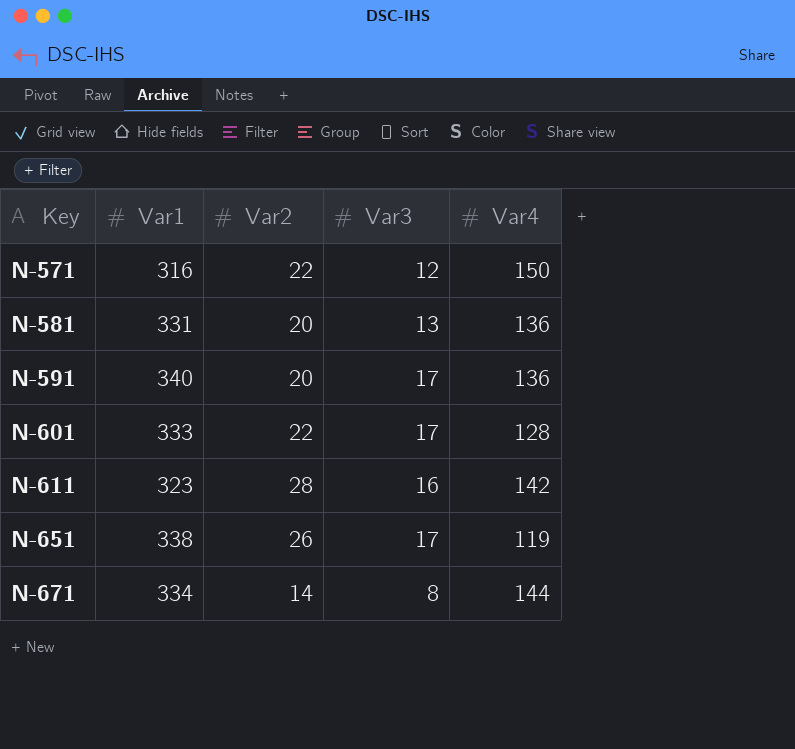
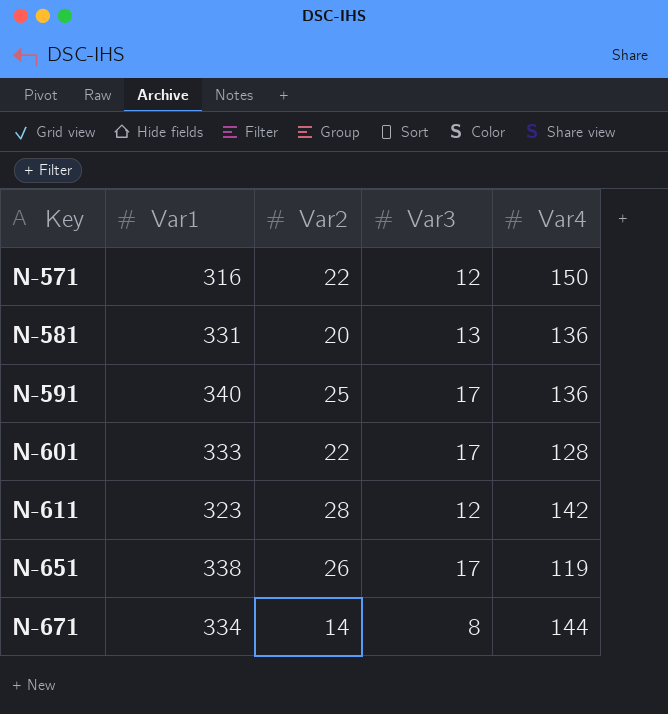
N-591 | Var2: 20 -> 25
N-611 | Var3: 16 -> 12

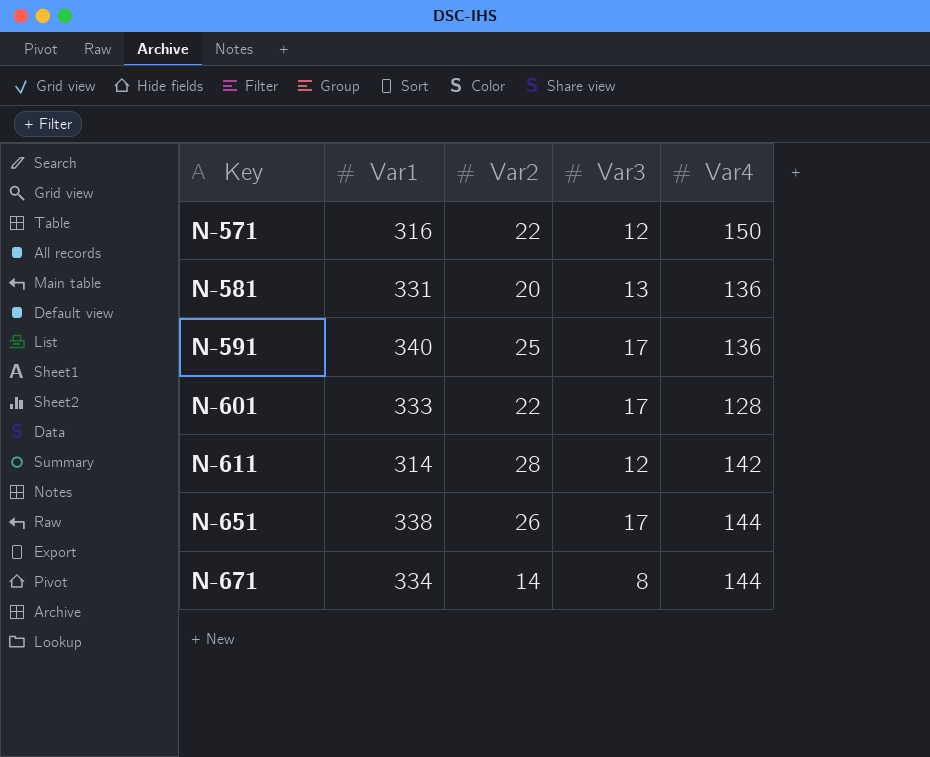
N-611 | Var1: 323 -> 314
N-651 | Var4: 119 -> 144

